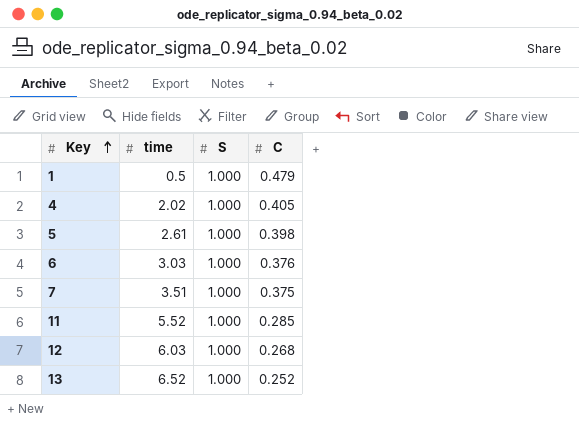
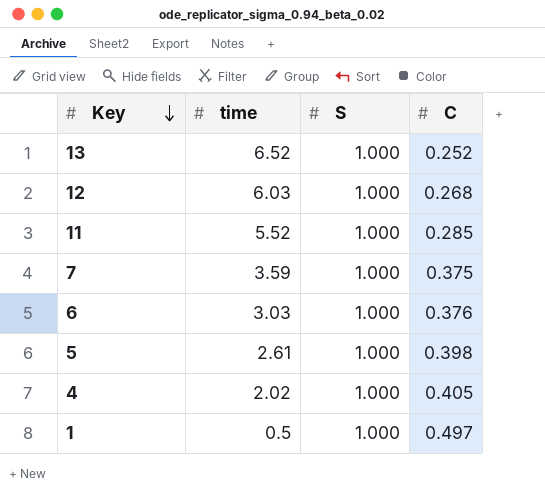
row order: Key ascending -> Key descending
7 | time: 3.51 -> 3.59
1 | C: 0.479 -> 0.497

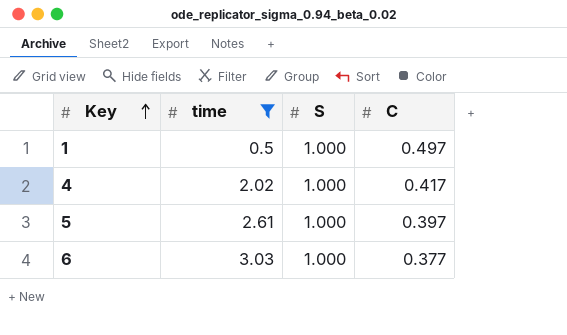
filter: none -> time <= 3.03
row order: Key descending -> Key ascending
4 | C: 0.405 -> 0.417
5 | C: 0.398 -> 0.397
6 | C: 0.376 -> 0.377

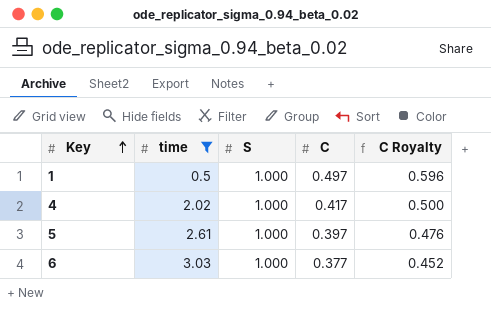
column C Royalty | formula: none -> [C] * 1.2

